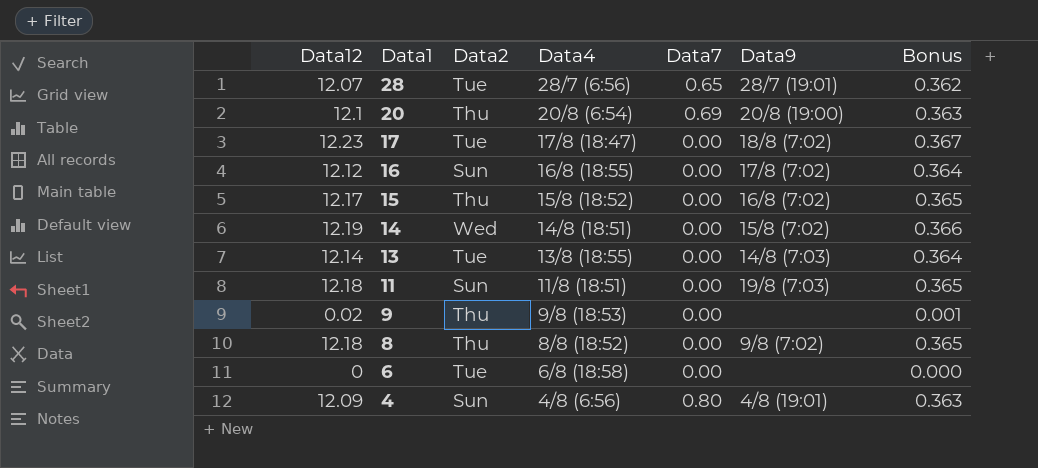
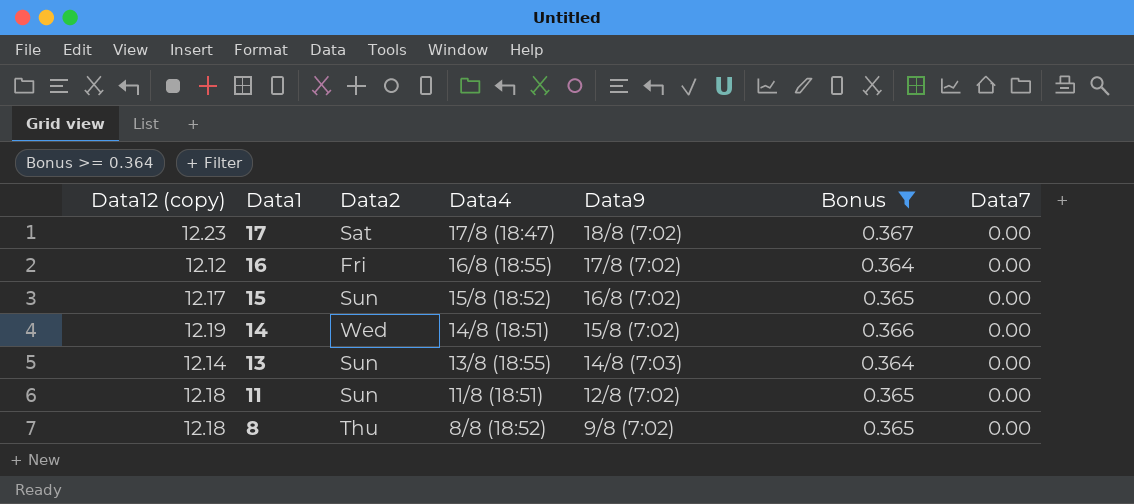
filter: none -> Bonus >= 0.364
column name: Data12 -> Data12 (copy)
column Data7 | position: 5 -> 7
17 | Data2: Tue -> Sat
16 | Data2: Sun -> Fri
15 | Data2: Thu -> Sun
13 | Data2: Tue -> Sun
11 | Data9: 19/8 (7:03) -> 12/8 (7:02)

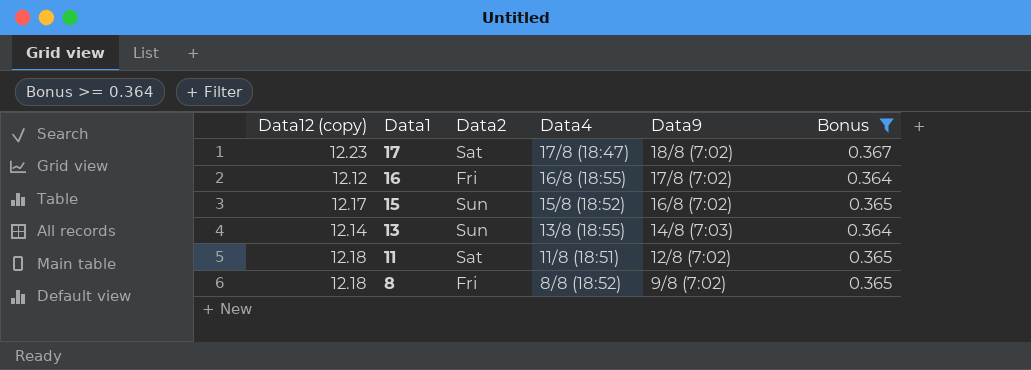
column Data7 | position: 7 -> none
row 14: 12.19 | Wed | 14/8 (18:51) | 15/8 (7:02) | 0.366 | 0.00 -> none
11 | Data2: Sun -> Sat
8 | Data2: Thu -> Fri

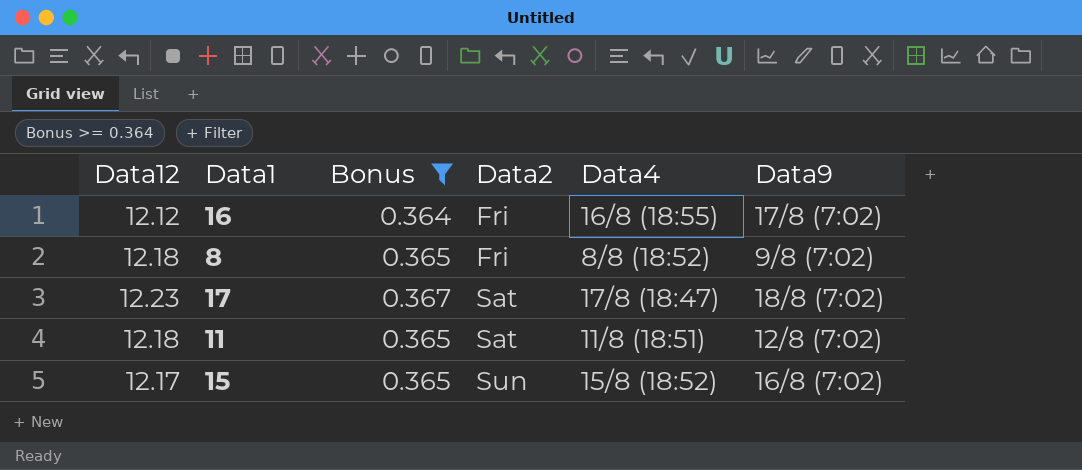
row order: Data1 descending -> Data2 ascending
column name: Data12 (copy) -> Data12
column Bonus | position: 6 -> 3
row 13: 12.14 | Sun | 13/8 (18:55) | 14/8 (7:03) | 0.364 -> none

